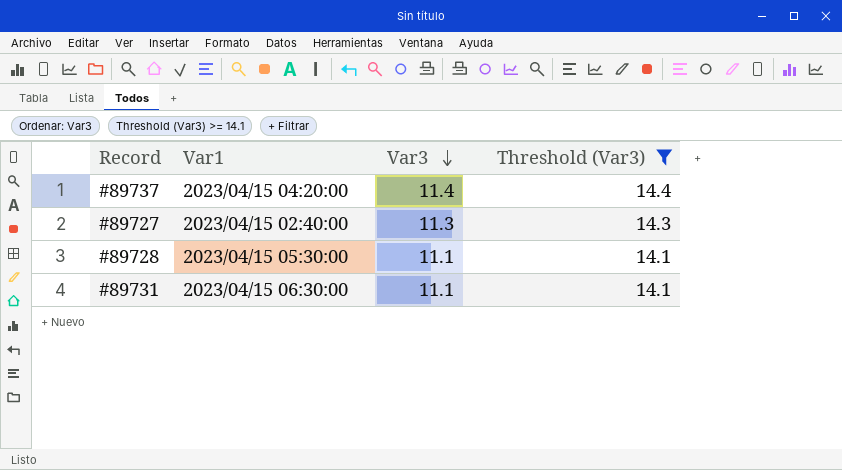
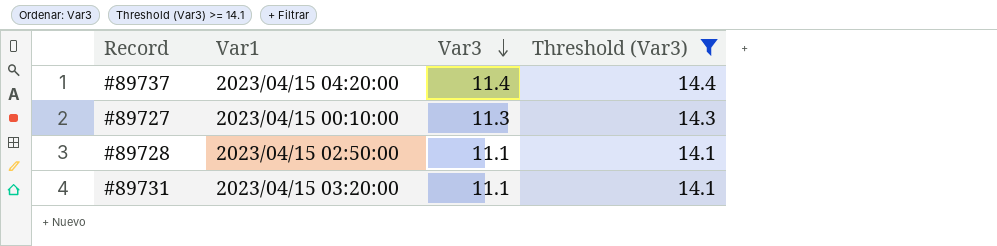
#89727 | Var1: 2023/04/15 02:40:00 -> 2023/04/15 00:10:00
#89728 | Var1: 2023/04/15 05:30:00 -> 2023/04/15 02:50:00
#89731 | Var1: 2023/04/15 06:30:00 -> 2023/04/15 03:20:00

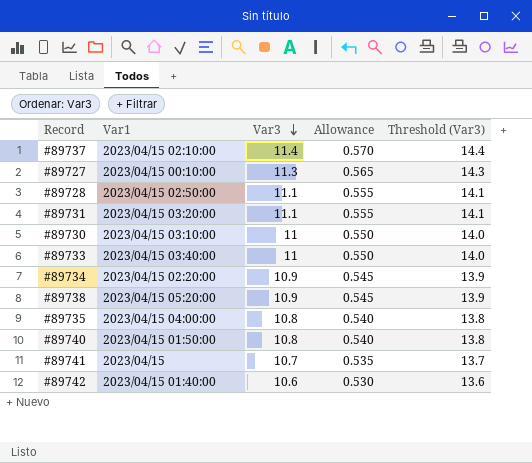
filter: Threshold (Var3) >= 14.1 -> none
column Allowance | formula: none -> [Var3] * 0.05
#89737 | Var1: 2023/04/15 04:20:00 -> 2023/04/15 02:10:00

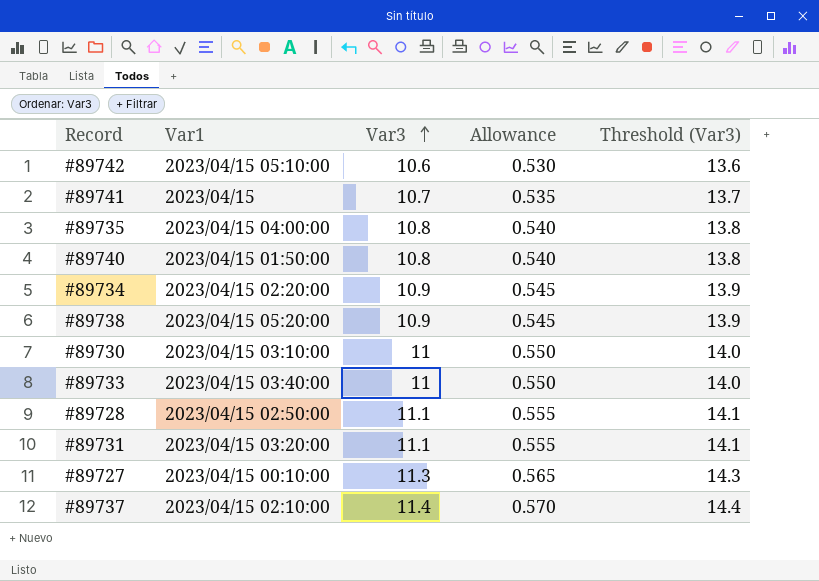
row order: Var3 descending -> Var3 ascending
#89742 | Var1: 2023/04/15 01:40:00 -> 2023/04/15 05:10:00

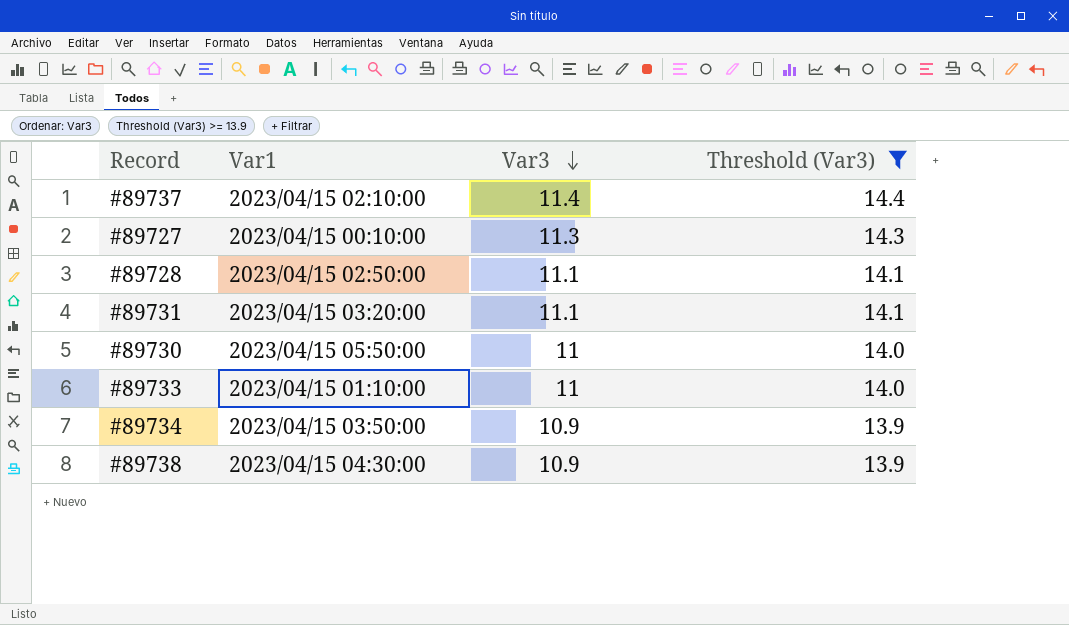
filter: none -> Threshold (Var3) >= 13.9
row order: Var3 ascending -> Var3 descending
column Allowance | formula: [Var3] * 0.05 -> none
#89730 | Var1: 2023/04/15 03:10:00 -> 2023/04/15 05:50:00
#89733 | Var1: 2023/04/15 03:40:00 -> 2023/04/15 01:10:00
#89734 | Var1: 2023/04/15 02:20:00 -> 2023/04/15 03:50:00
#89738 | Var1: 2023/04/15 05:20:00 -> 2023/04/15 04:30:00

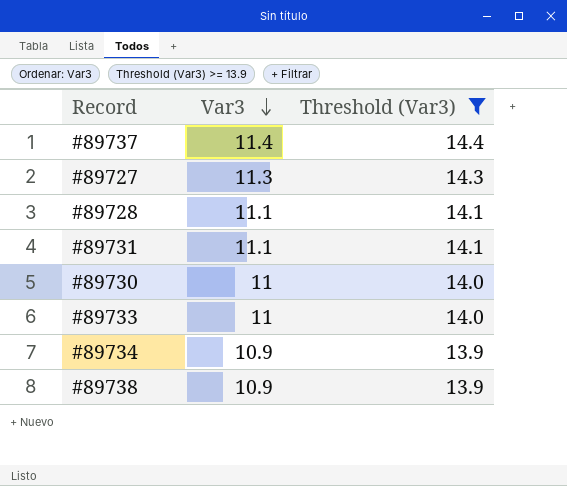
column Var1 | position: 2 -> none

